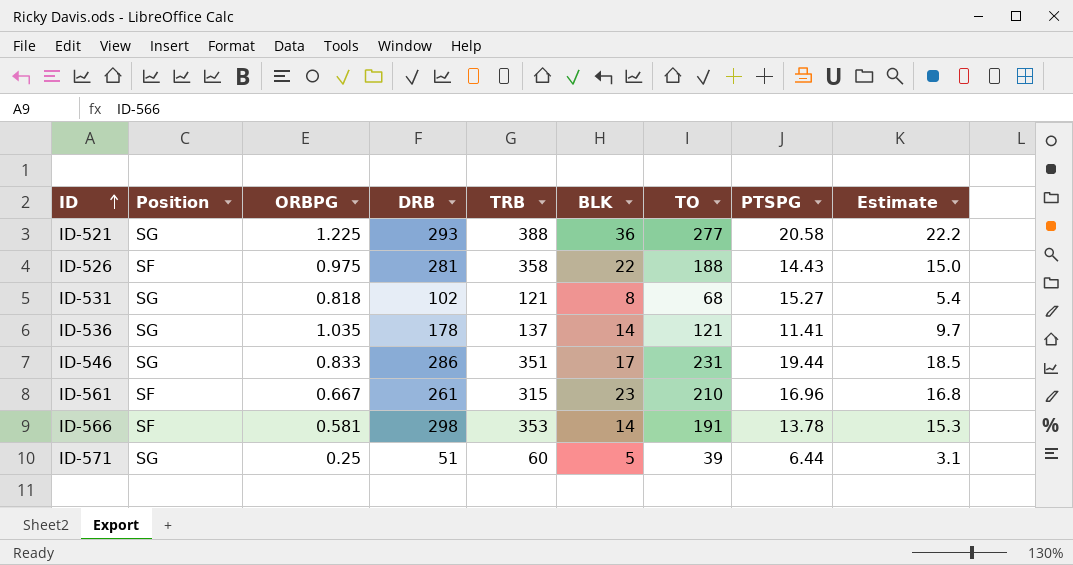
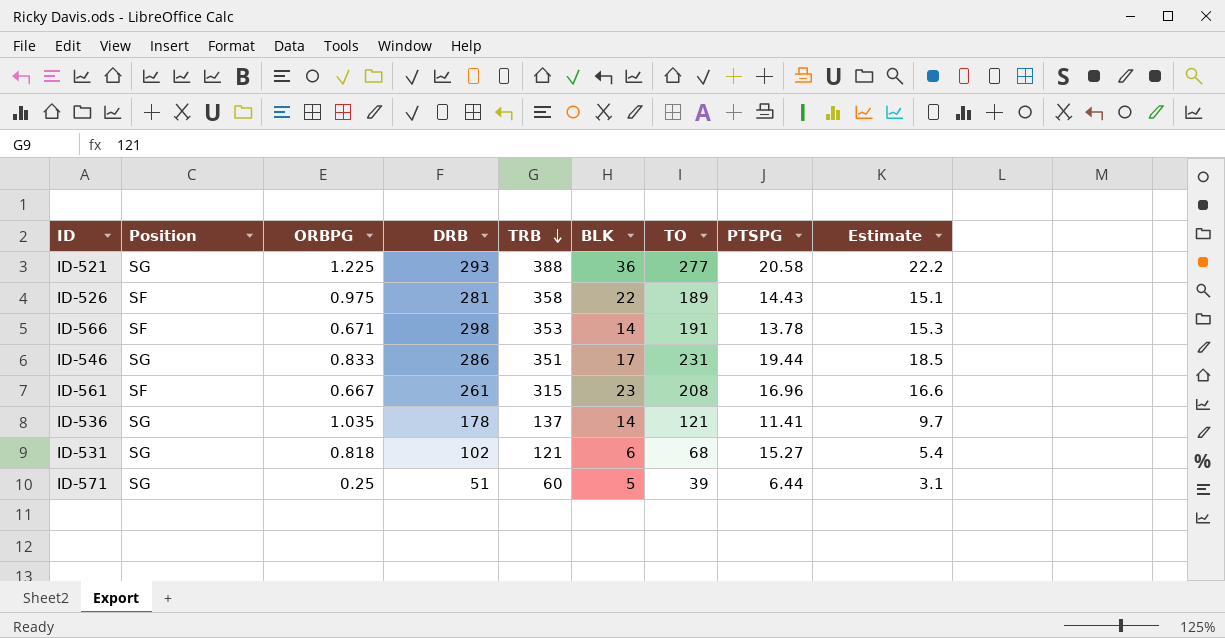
row order: ID ascending -> TRB descending
ID-526 | TO: 188 -> 189
ID-526 | Estimate: 15.0 -> 15.1
ID-566 | ORBPG: 0.581 -> 0.671
ID-561 | TO: 210 -> 208
ID-561 | Estimate: 16.8 -> 16.6
ID-531 | BLK: 8 -> 6

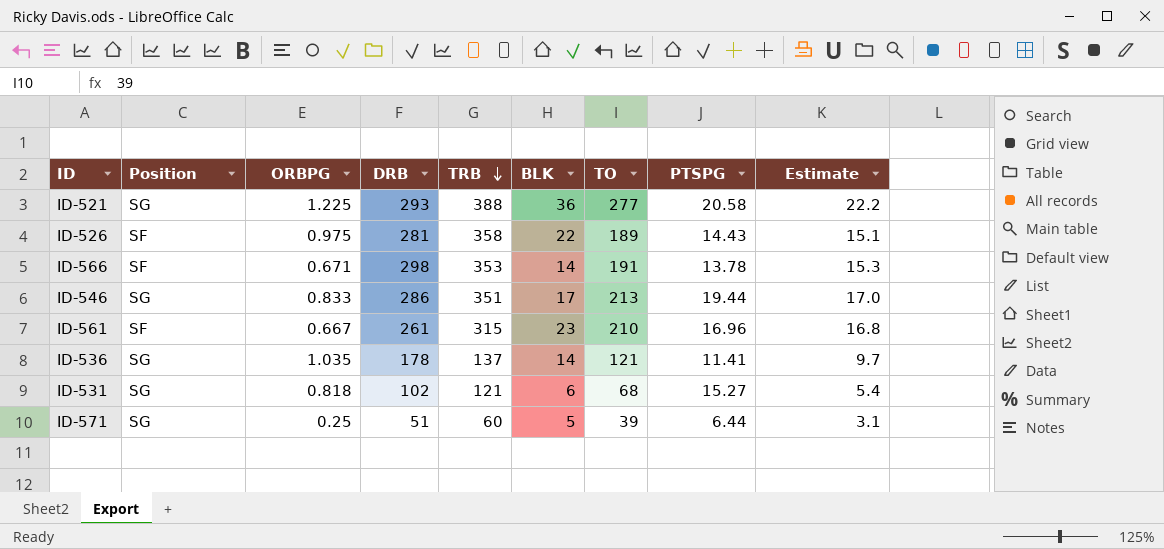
ID-546 | TO: 231 -> 213
ID-546 | Estimate: 18.5 -> 17.0
ID-561 | TO: 208 -> 210
ID-561 | Estimate: 16.6 -> 16.8

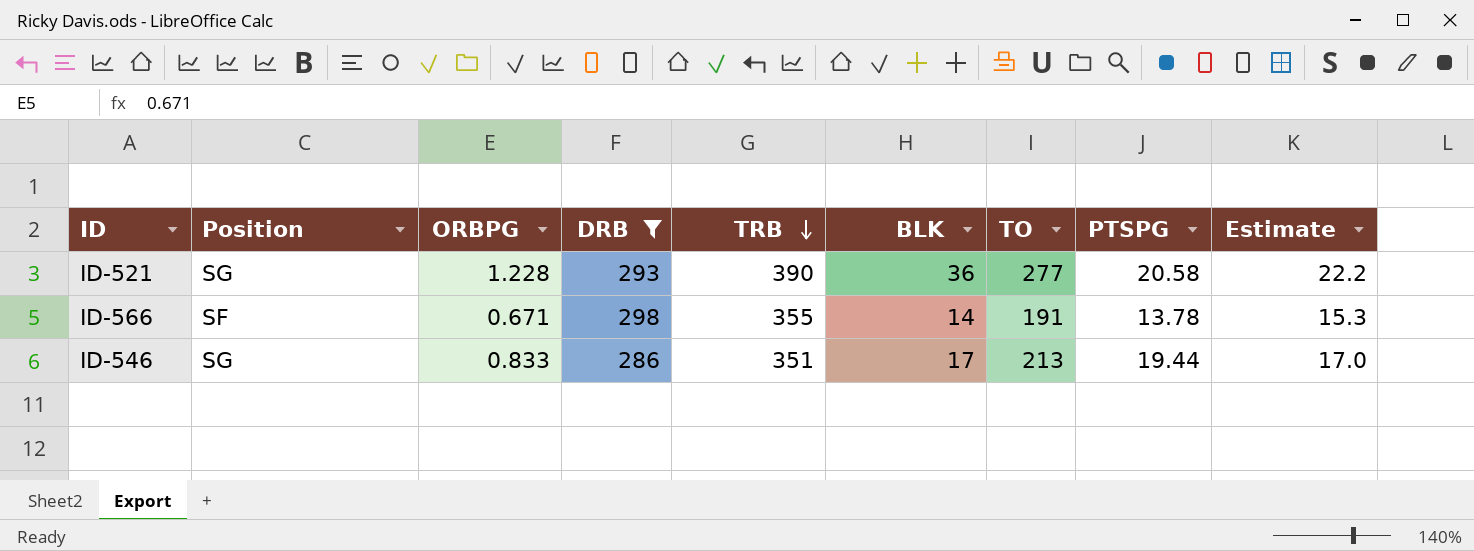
filter: none -> DRB >= 286
ID-521 | ORBPG: 1.225 -> 1.228
ID-521 | TRB: 388 -> 390
ID-566 | TRB: 353 -> 355

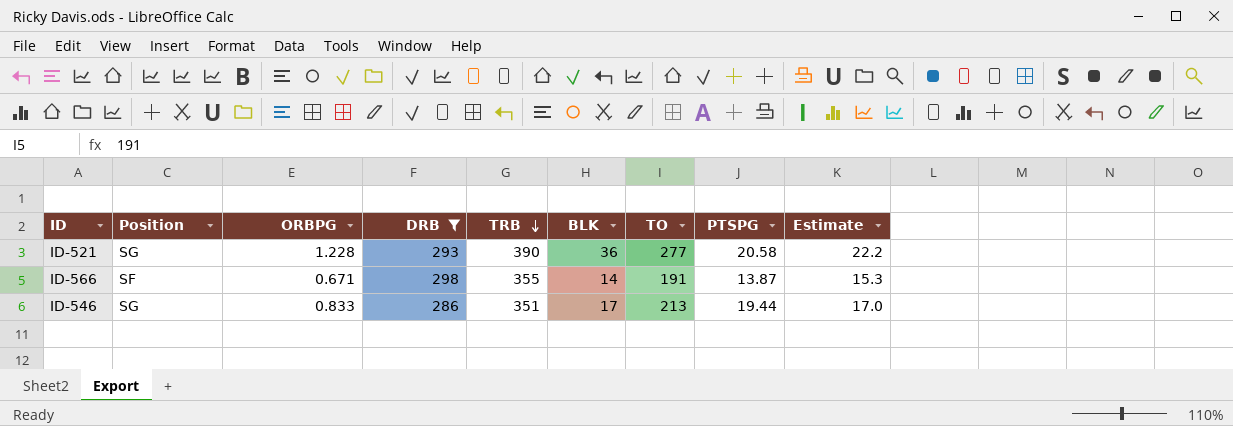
ID-566 | PTSPG: 13.78 -> 13.87

